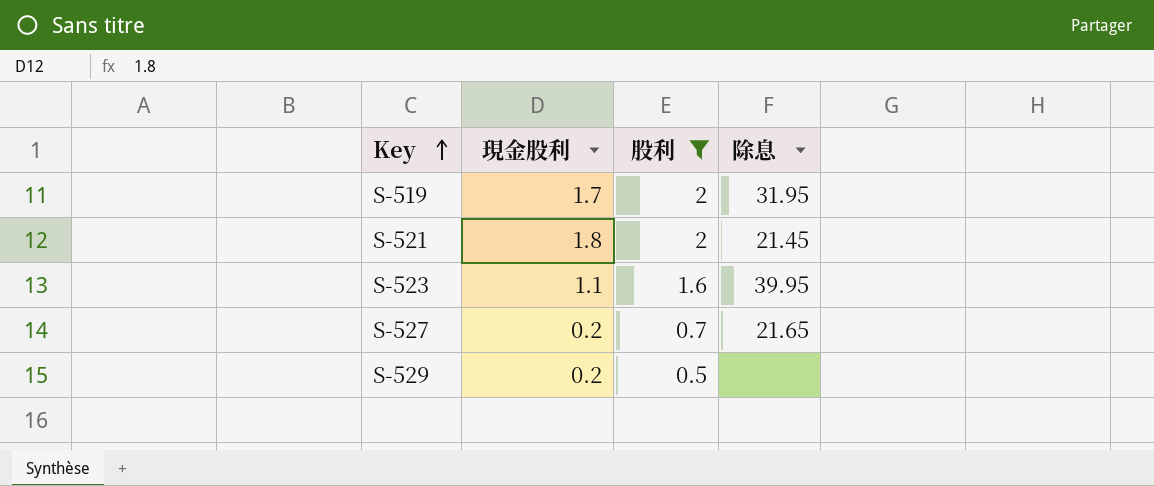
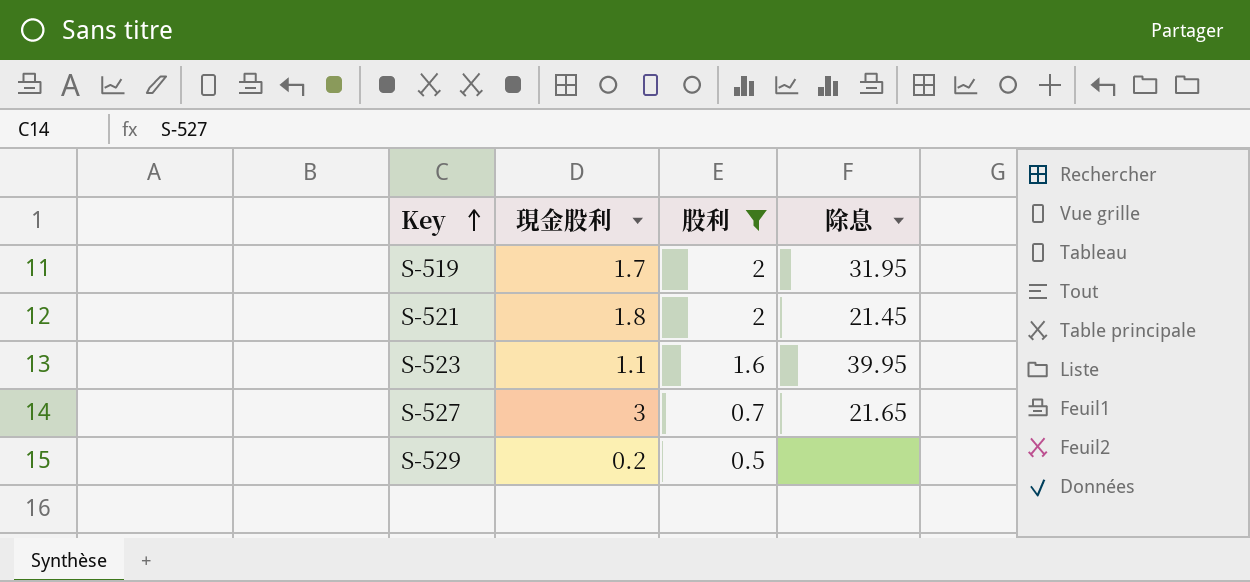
S-527 | 現金股利: 0.2 -> 3

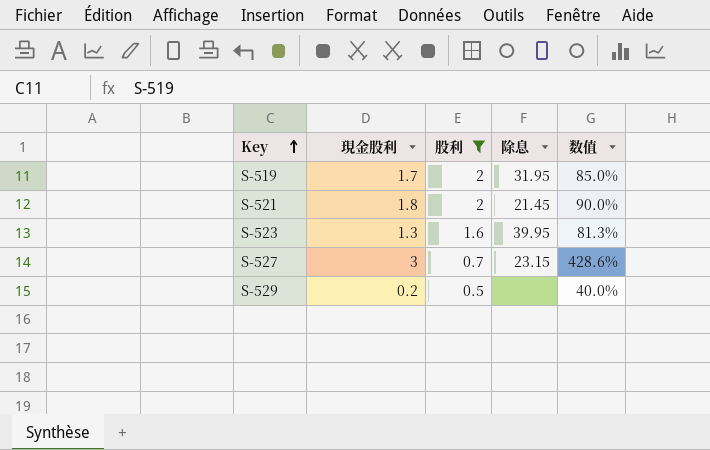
column 数值 | formula: none -> [現金股利] / [股利]
S-523 | 現金股利: 1.1 -> 1.3
S-527 | 除息: 21.65 -> 23.15

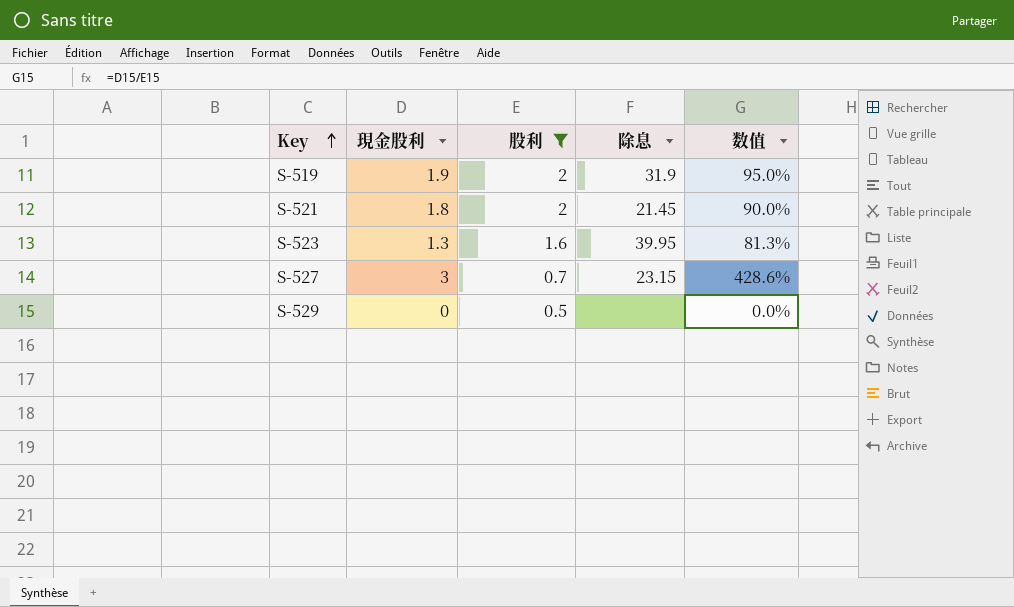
S-519 | 現金股利: 1.7 -> 1.9
S-519 | 除息: 31.95 -> 31.9
S-519 | 数值: 85.0% -> 95.0%
S-529 | 現金股利: 0.2 -> 0
S-529 | 数值: 40.0% -> 0.0%

